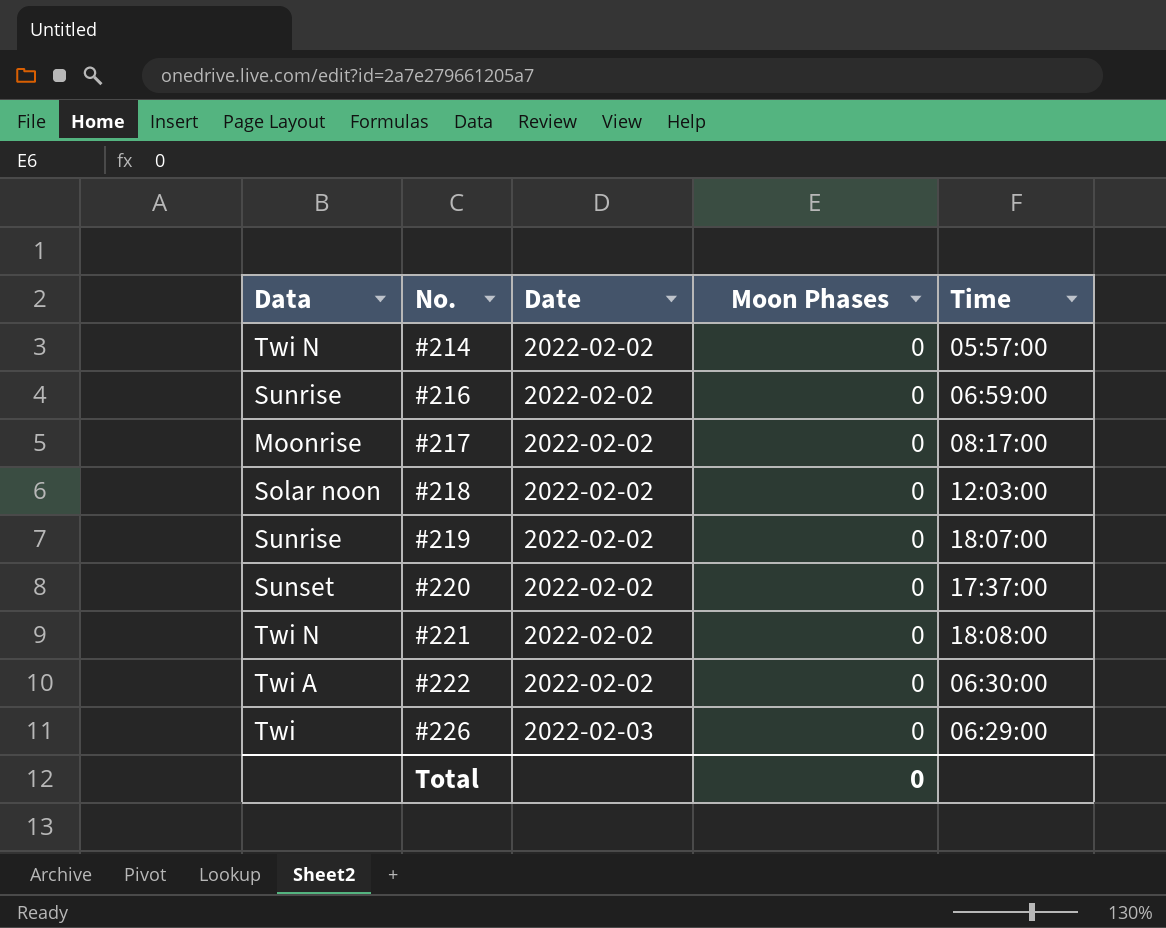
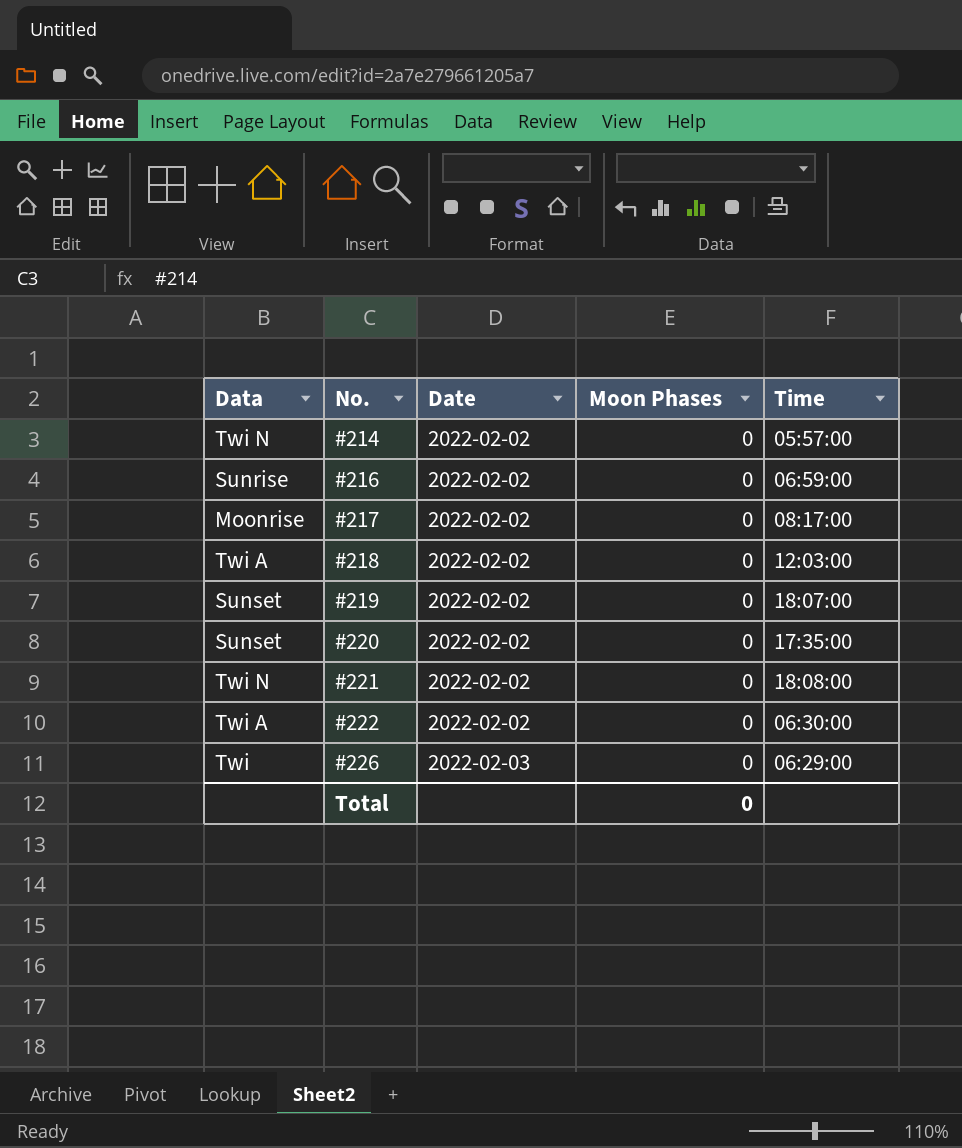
#218 | Data: Solar noon -> Twi A
#219 | Data: Sunrise -> Sunset
#220 | Time: 17:37:00 -> 17:35:00

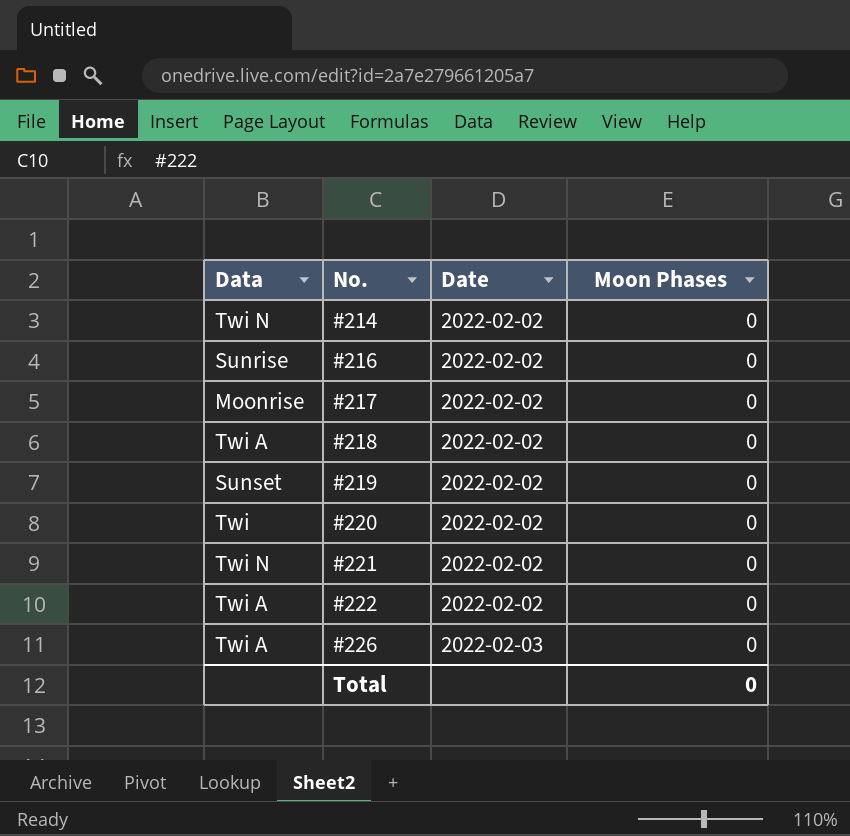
column Time | position: 5 -> none
#220 | Data: Sunset -> Twi
#226 | Data: Twi -> Twi A

